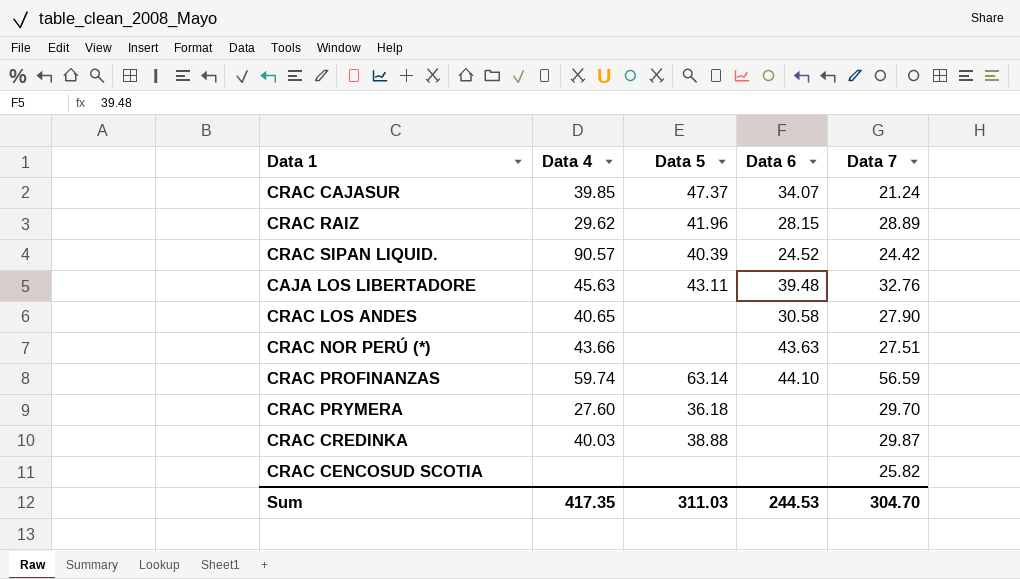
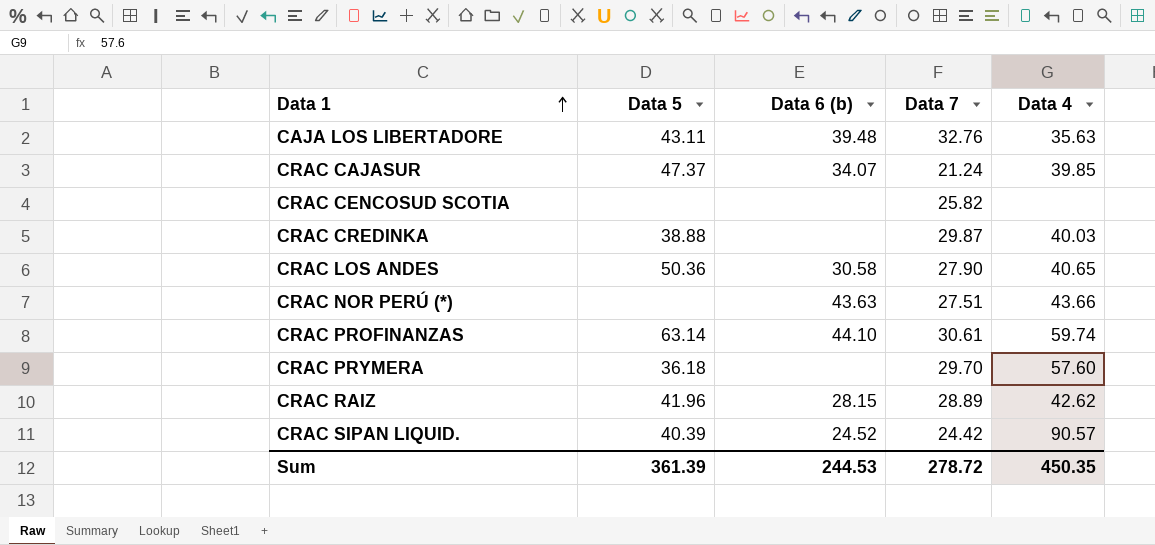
row order: none -> Data 1 ascending
column name: Data 6 -> Data 6 (b)
column Data 4 | position: 2 -> 5
CAJA LOS LIBERTADORE | Data 4: 45.63 -> 35.63
CRAC LOS ANDES | Data 5: none -> 50.36
CRAC PROFINANZAS | Data 7: 56.59 -> 30.61
CRAC PRYMERA | Data 4: 27.60 -> 57.60
CRAC RAIZ | Data 4: 29.62 -> 42.62
Sum | Data 5: 311.03 -> 361.39
Sum | Data 7: 304.70 -> 278.72
Sum | Data 4: 417.35 -> 450.35

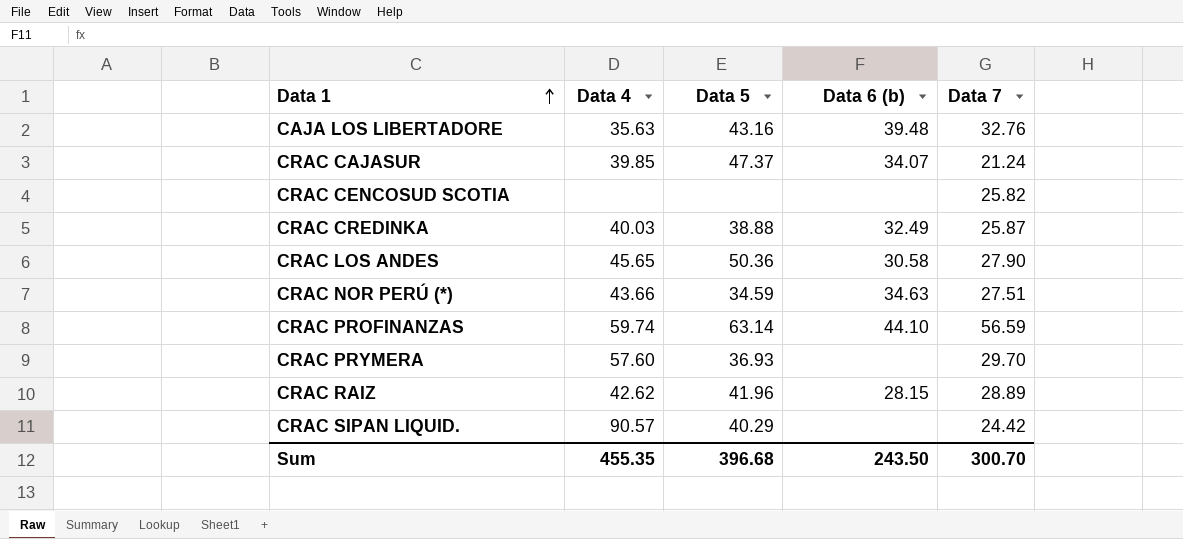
column Data 4 | position: 5 -> 2
CAJA LOS LIBERTADORE | Data 5: 43.11 -> 43.16
CRAC CREDINKA | Data 6 (b): none -> 32.49
CRAC CREDINKA | Data 7: 29.87 -> 25.87
CRAC LOS ANDES | Data 4: 40.65 -> 45.65
CRAC NOR PERÚ (*) | Data 5: none -> 34.59
CRAC NOR PERÚ (*) | Data 6 (b): 43.63 -> 34.63
CRAC PROFINANZAS | Data 7: 30.61 -> 56.59
CRAC PRYMERA | Data 5: 36.18 -> 36.93
CRAC SIPAN LIQUID. | Data 5: 40.39 -> 40.29
CRAC SIPAN LIQUID. | Data 6 (b): 24.52 -> none
Sum | Data 4: 450.35 -> 455.35
Sum | Data 5: 361.39 -> 396.68
Sum | Data 6 (b): 244.53 -> 243.50
Sum | Data 7: 278.72 -> 300.70

